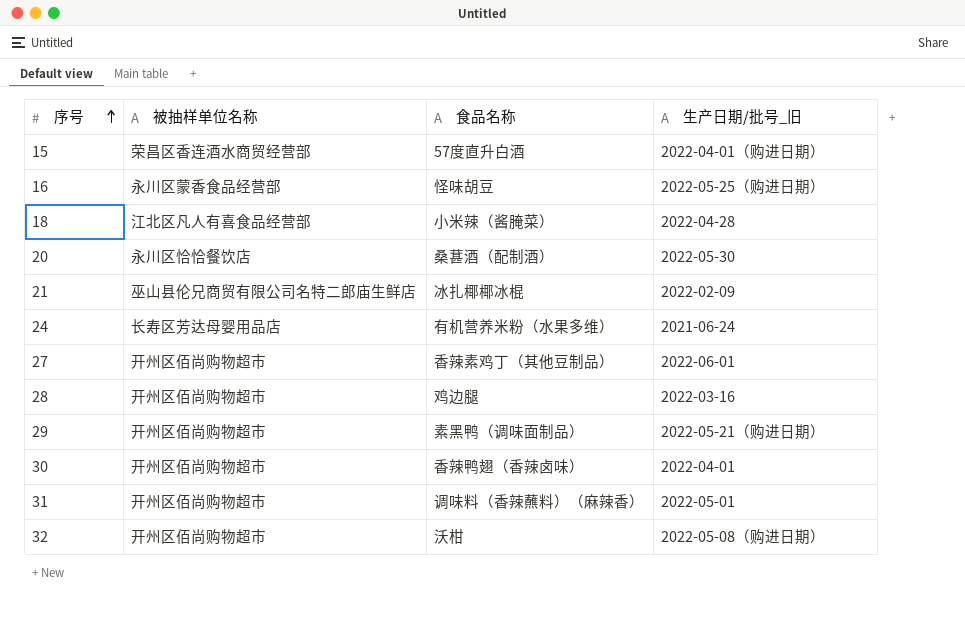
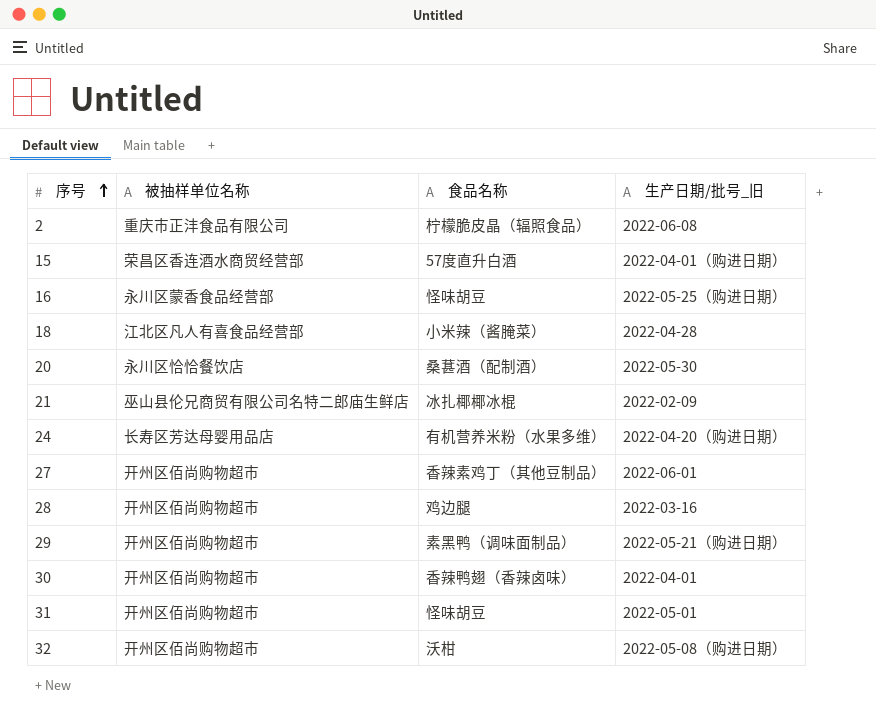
row 2: none -> 重庆市正沣食品有限公司 | 柠檬脆皮晶（辐照食品） | 2022-06-08
24 | 生产日期/批号_旧: 2021-06-24 -> 2022-04-20（购进日期）
31 | 食品名称: 调味料（香辣蘸料）（麻辣香） -> 怪味胡豆

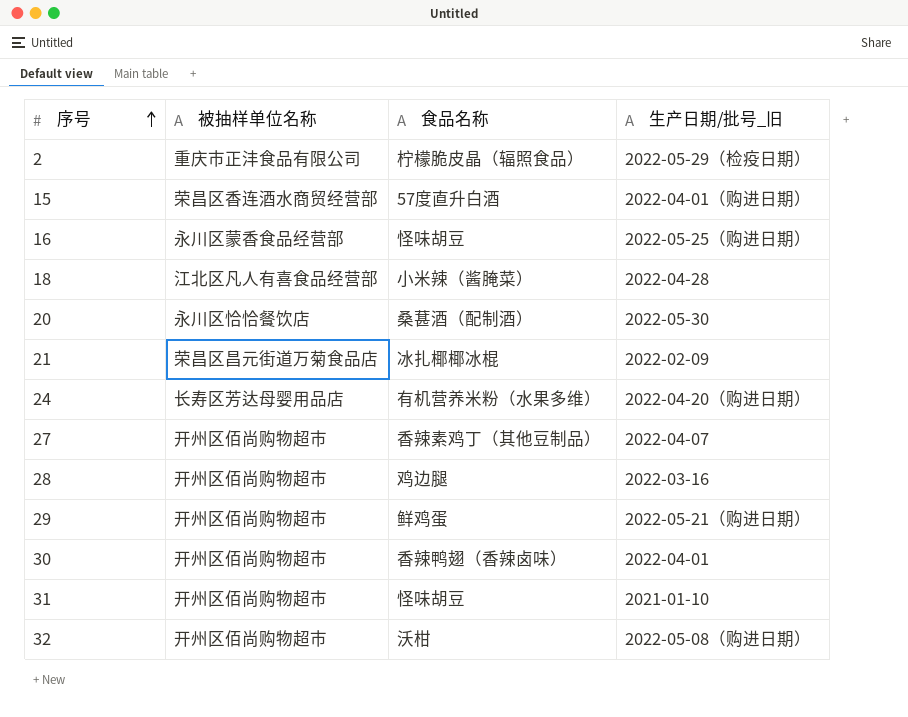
2 | 生产日期/批号_旧: 2022-06-08 -> 2022-05-29（检疫日期）
21 | 被抽样单位名称: 巫山县伦兄商贸有限公司名特二郎庙生鲜店 -> 荣昌区昌元街道万菊食品店
27 | 生产日期/批号_旧: 2022-06-01 -> 2022-04-07
29 | 食品名称: 素黑鸭（调味面制品） -> 鲜鸡蛋
31 | 生产日期/批号_旧: 2022-05-01 -> 2021-01-10

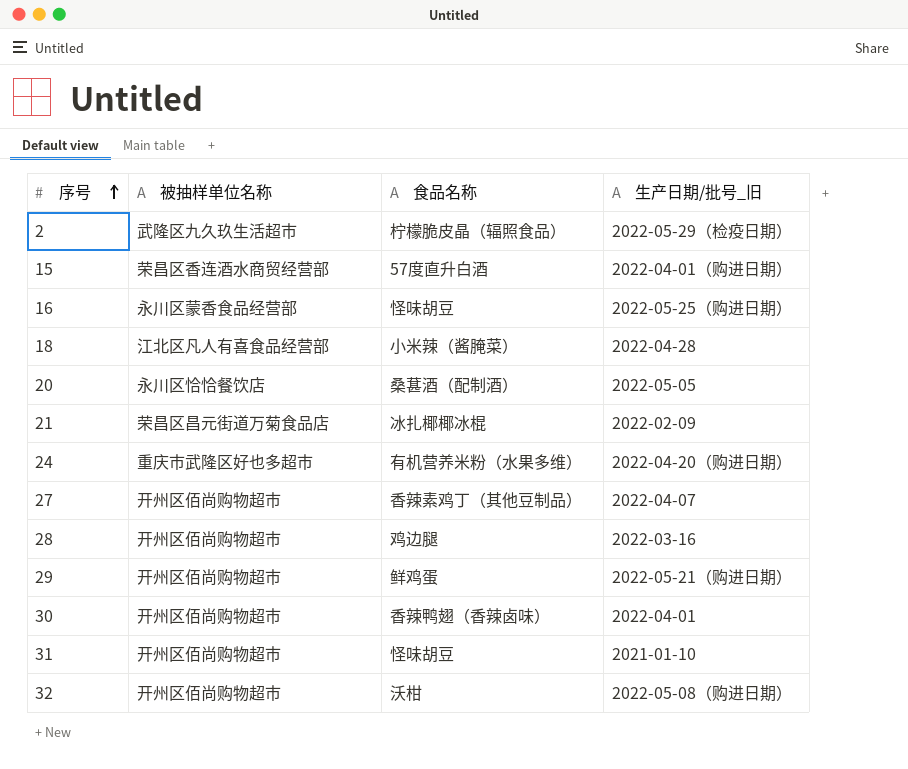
2 | 被抽样单位名称: 重庆市正沣食品有限公司 -> 武隆区九久玖生活超市
20 | 生产日期/批号_旧: 2022-05-30 -> 2022-05-05
24 | 被抽样单位名称: 长寿区芳达母婴用品店 -> 重庆市武隆区好也多超市

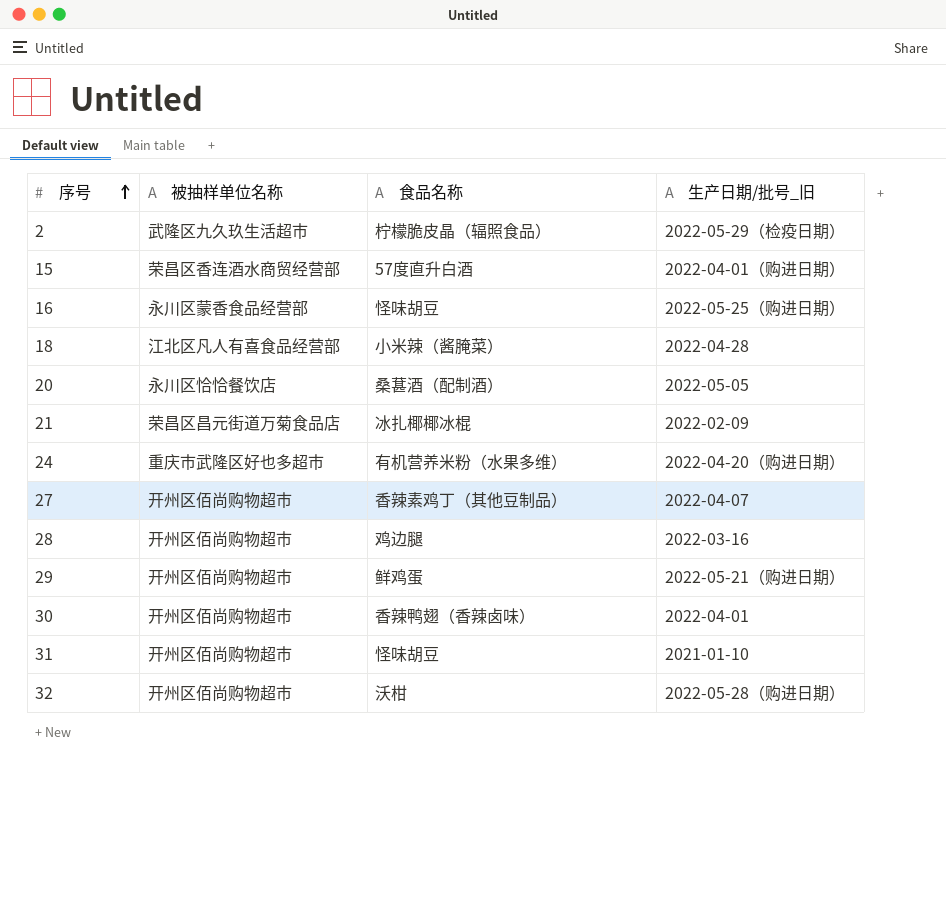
32 | 生产日期/批号_旧: 2022-05-08（购进日期） -> 2022-05-28（购进日期）

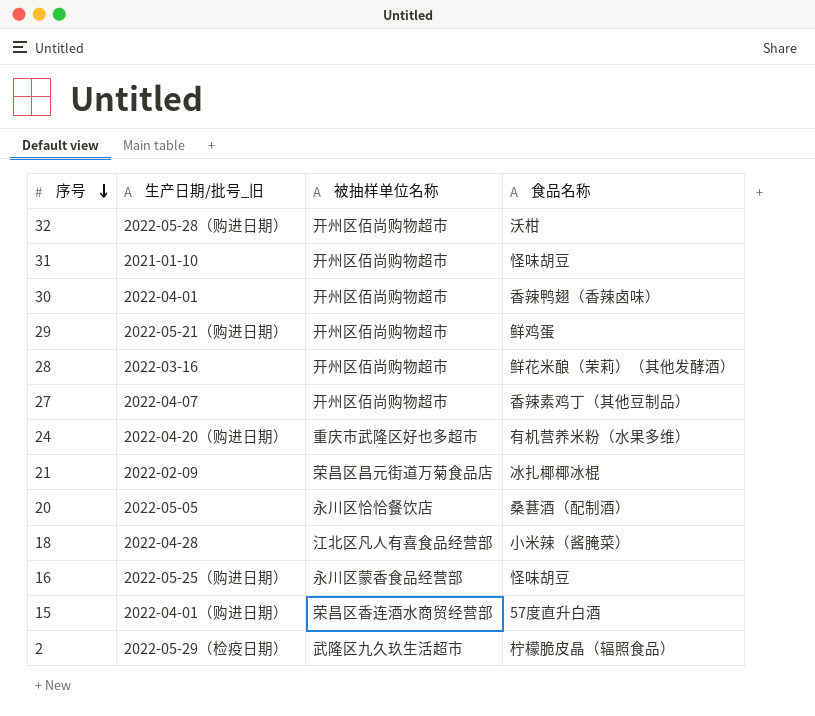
row order: 序号 ascending -> 序号 descending
column 生产日期/批号_旧 | position: 4 -> 2
28 | 食品名称: 鸡边腿 -> 鲜花米酿（茉莉）（其他发酵酒）

